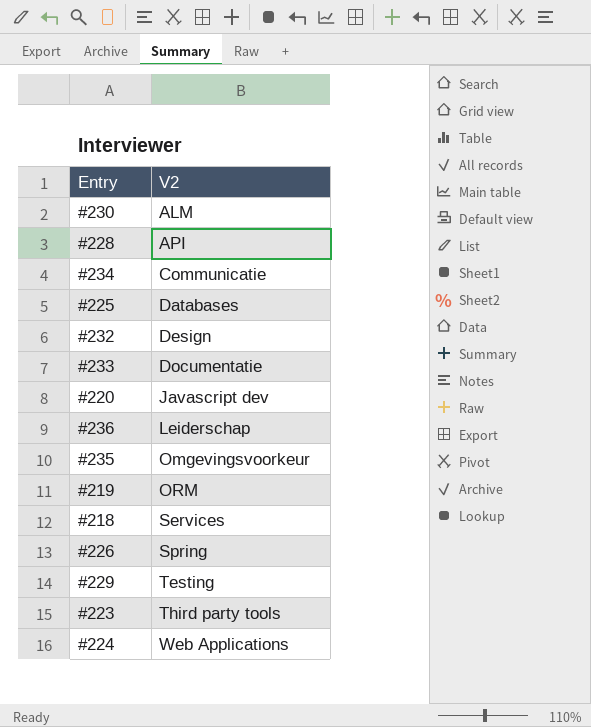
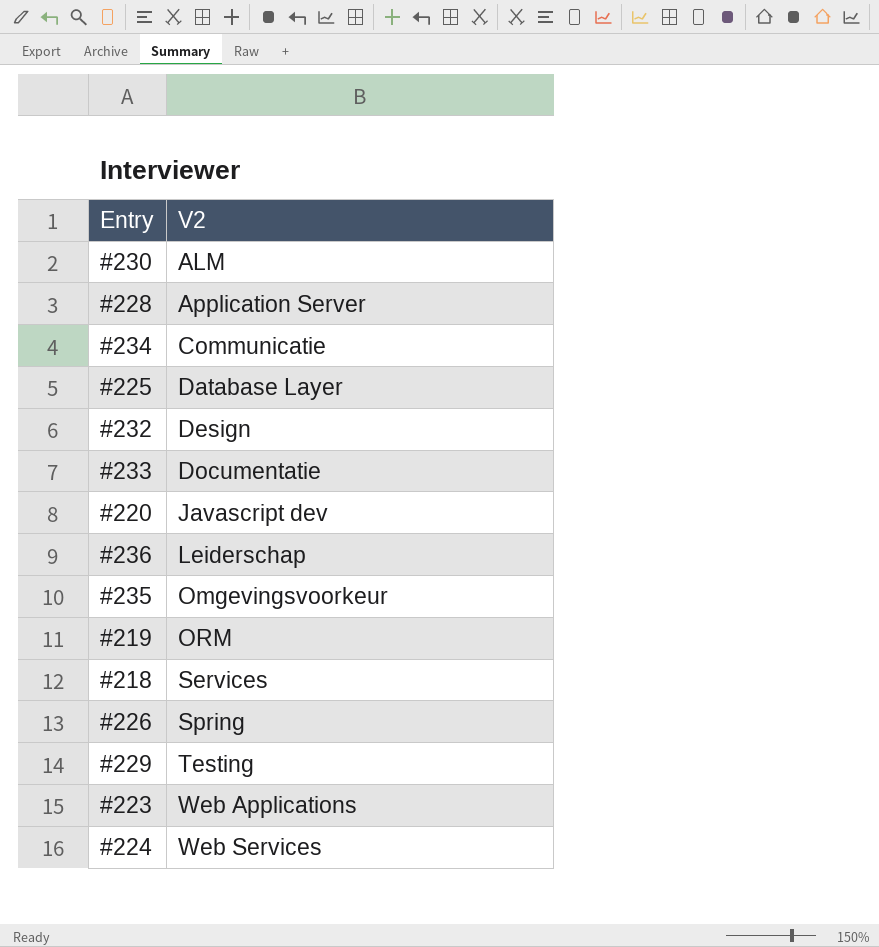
#228 | V2: API -> Application Server
#225 | V2: Databases -> Database Layer
#223 | V2: Third party tools -> Web Applications
#224 | V2: Web Applications -> Web Services

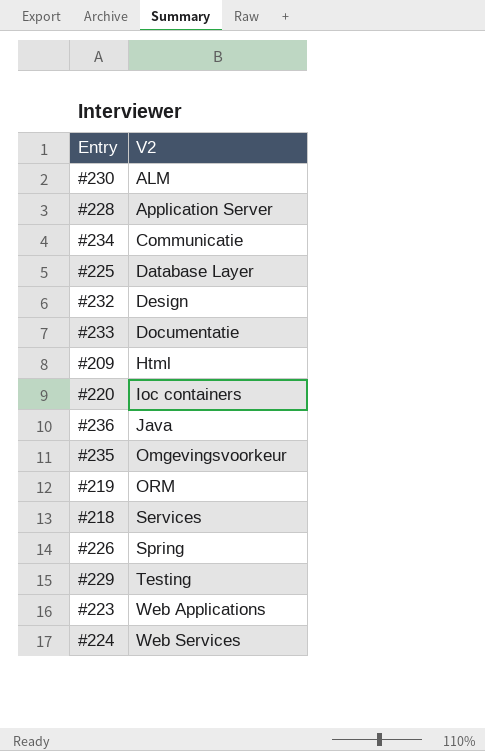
row #209: none -> Html
#220 | V2: Javascript dev -> Ioc containers
#236 | V2: Leiderschap -> Java

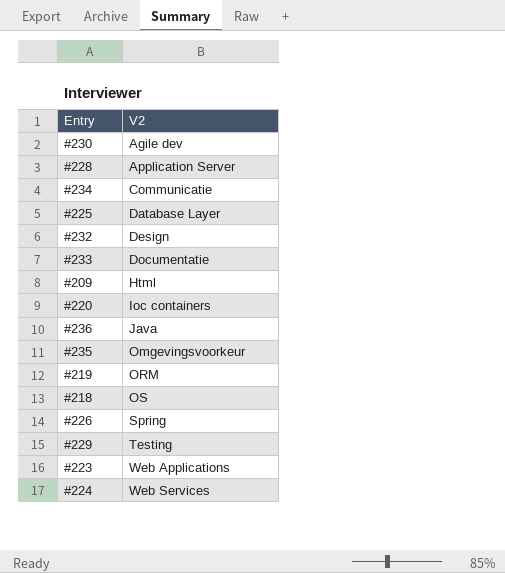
#230 | V2: ALM -> Agile dev
#218 | V2: Services -> OS

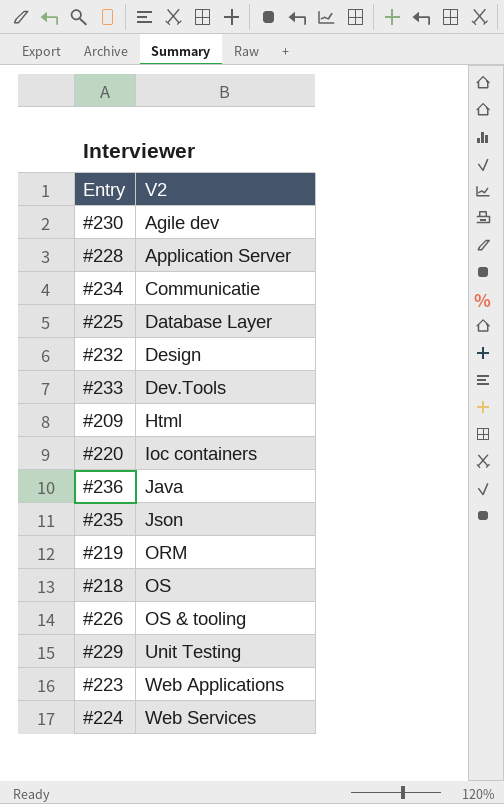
#233 | V2: Documentatie -> Dev.Tools
#235 | V2: Omgevingsvoorkeur -> Json
#226 | V2: Spring -> OS & tooling
#229 | V2: Testing -> Unit Testing

